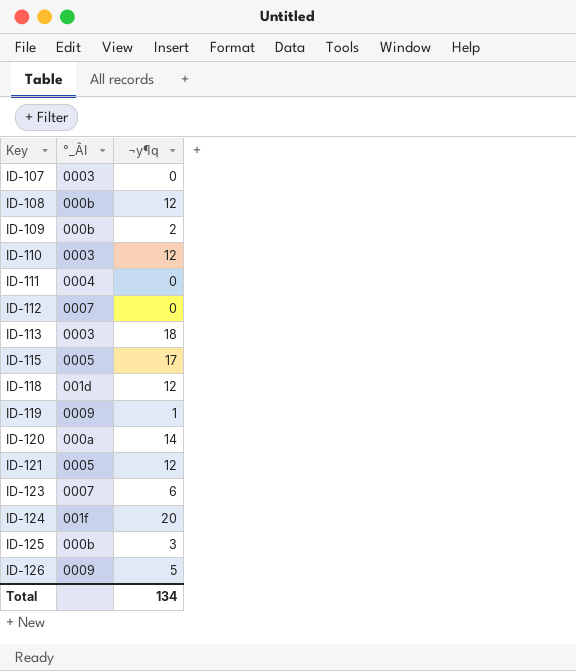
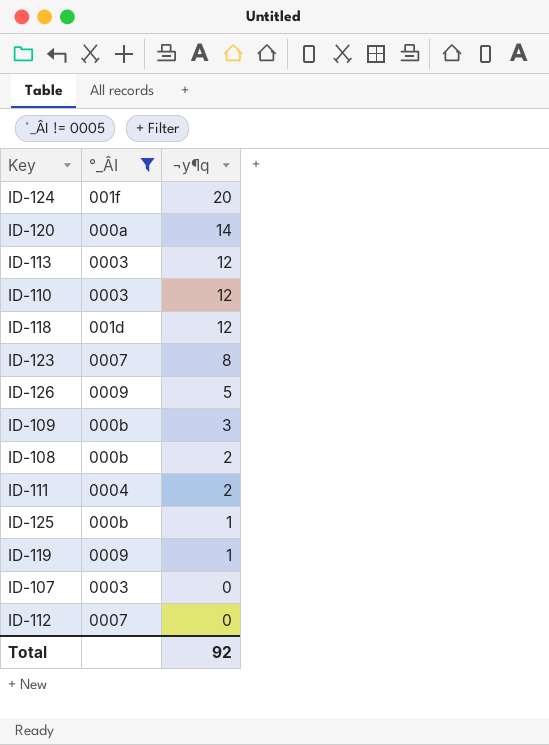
filter: none -> °_ÂI != 0005
row order: Key ascending -> ¬y¶q descending
ID-113 | ¬y¶q: 18 -> 12
ID-123 | ¬y¶q: 6 -> 8
ID-109 | ¬y¶q: 2 -> 3
ID-108 | ¬y¶q: 12 -> 2
ID-111 | ¬y¶q: 0 -> 2
ID-125 | ¬y¶q: 3 -> 1
Total | ¬y¶q: 134 -> 92

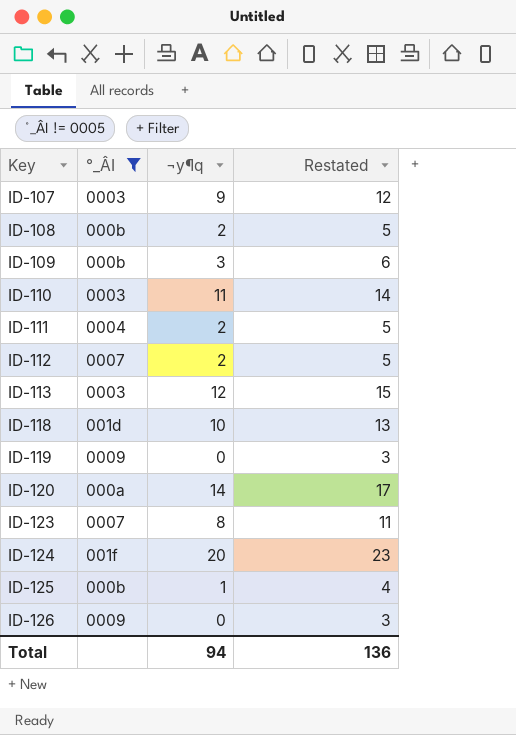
row order: ¬y¶q descending -> Key ascending
column Restated | formula: none -> [¬y¶q] + 3
ID-107 | ¬y¶q: 0 -> 9
ID-110 | ¬y¶q: 12 -> 11
ID-112 | ¬y¶q: 0 -> 2
ID-118 | ¬y¶q: 12 -> 10
ID-119 | ¬y¶q: 1 -> 0
ID-126 | ¬y¶q: 5 -> 0
Total | ¬y¶q: 92 -> 94

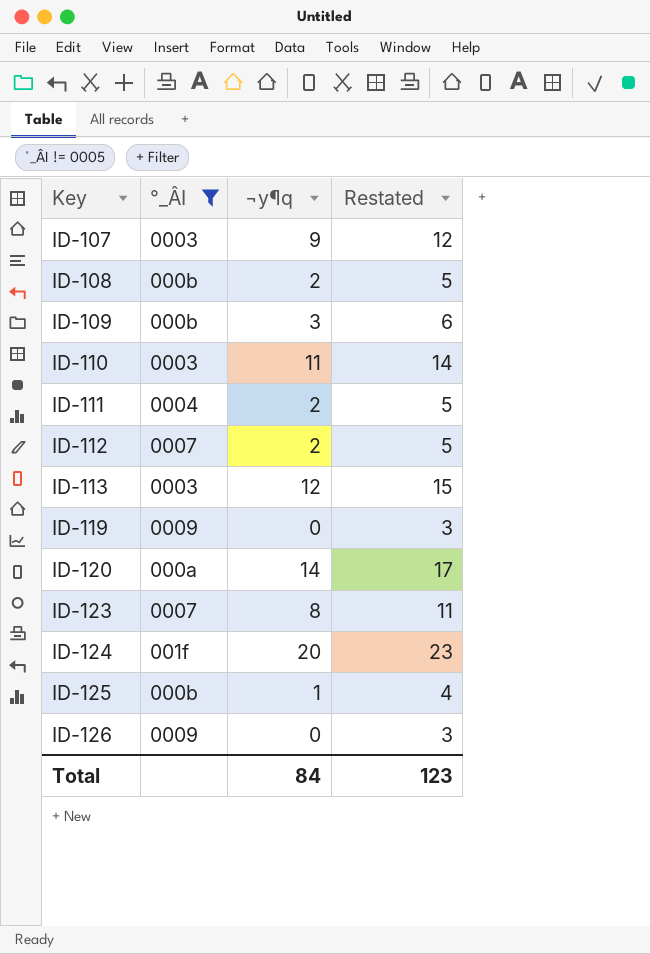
row ID-118: 001d | 10 | 13 -> none
Total | ¬y¶q: 94 -> 84
Total | Restated: 136 -> 123

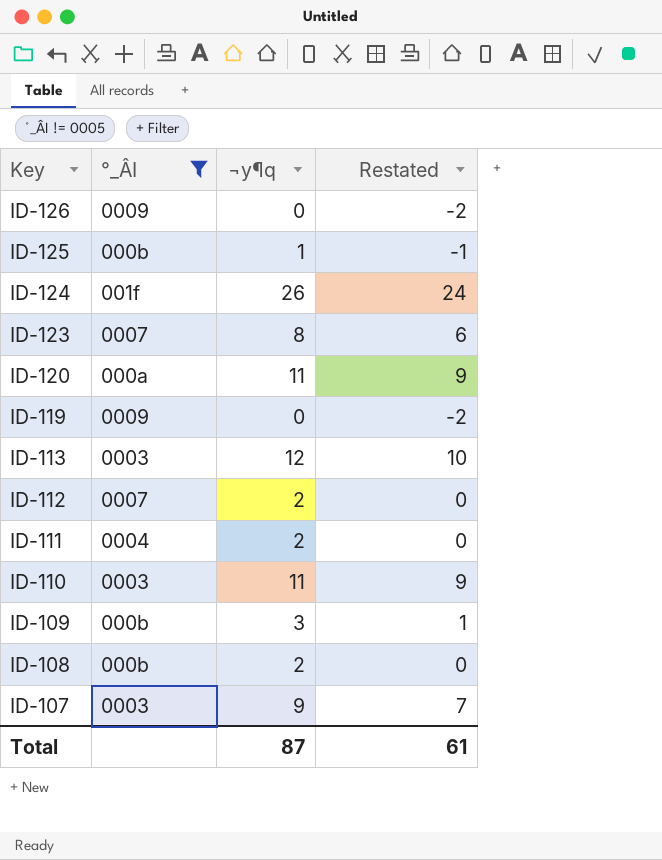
row order: Key ascending -> Key descending
column Restated | formula: [¬y¶q] + 3 -> [¬y¶q] - 2
ID-124 | ¬y¶q: 20 -> 26
ID-120 | ¬y¶q: 14 -> 11
Total | ¬y¶q: 84 -> 87
Total | Restated: 123 -> 61

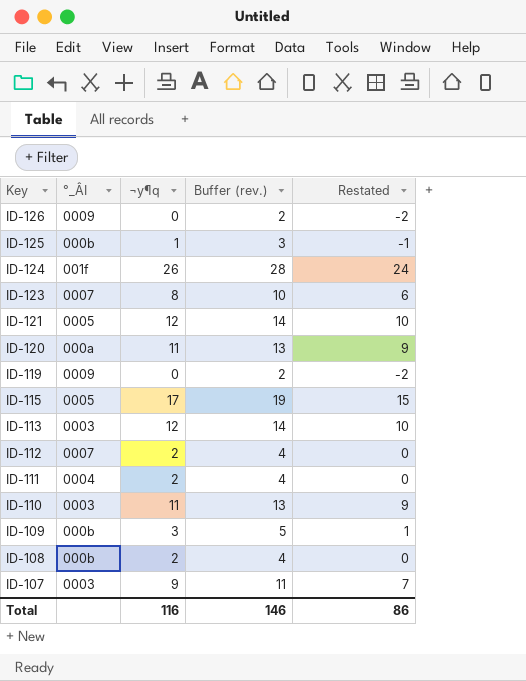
filter: °_ÂI != 0005 -> none
column Buffer (rev.) | formula: none -> [¬y¶q] + 2
Total | ¬y¶q: 87 -> 116
Total | Restated: 61 -> 86

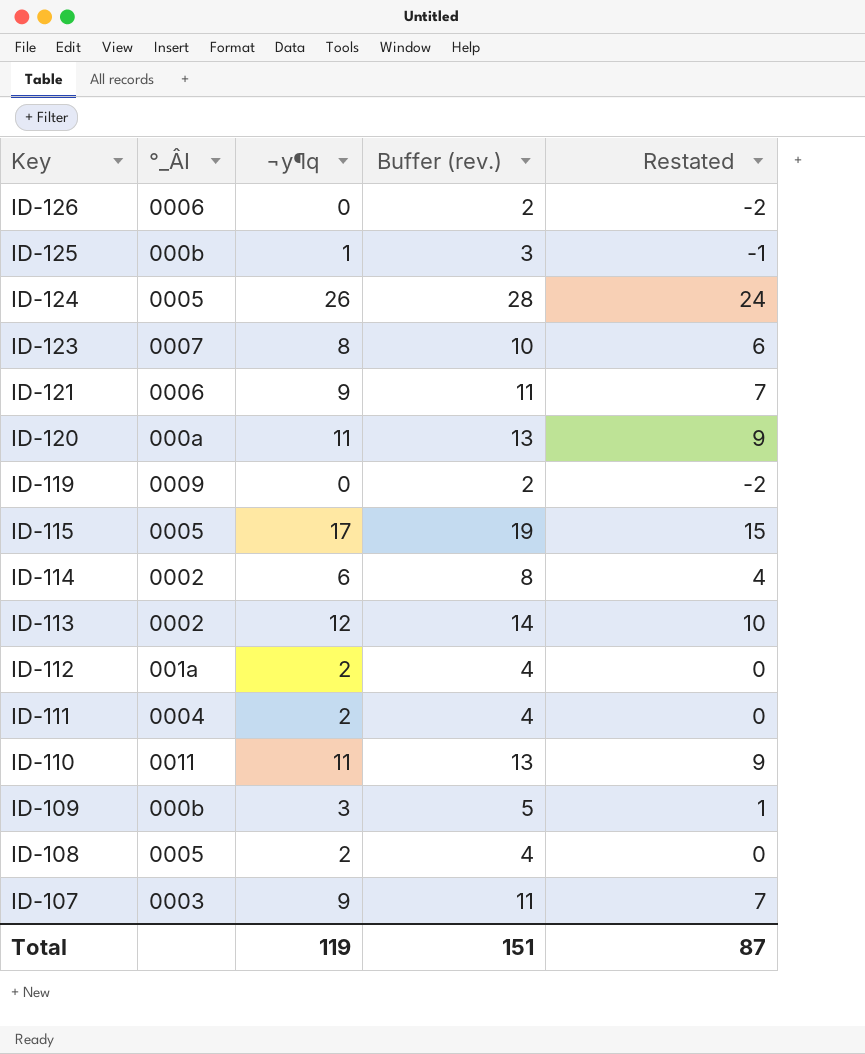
ID-126 | °_ÂI: 0009 -> 0006
ID-124 | °_ÂI: 001f -> 0005
ID-121 | °_ÂI: 0005 -> 0006
ID-121 | ¬y¶q: 12 -> 9
ID-121 | Buffer (rev.): 14 -> 11
ID-121 | Restated: 10 -> 7
row ID-114: none -> 0002 | 6 | 8 | 4
ID-113 | °_ÂI: 0003 -> 0002
ID-112 | °_ÂI: 0007 -> 001a
ID-110 | °_ÂI: 0003 -> 0011
ID-108 | °_ÂI: 000b -> 0005
Total | ¬y¶q: 116 -> 119
Total | Buffer (rev.): 146 -> 151
Total | Restated: 86 -> 87

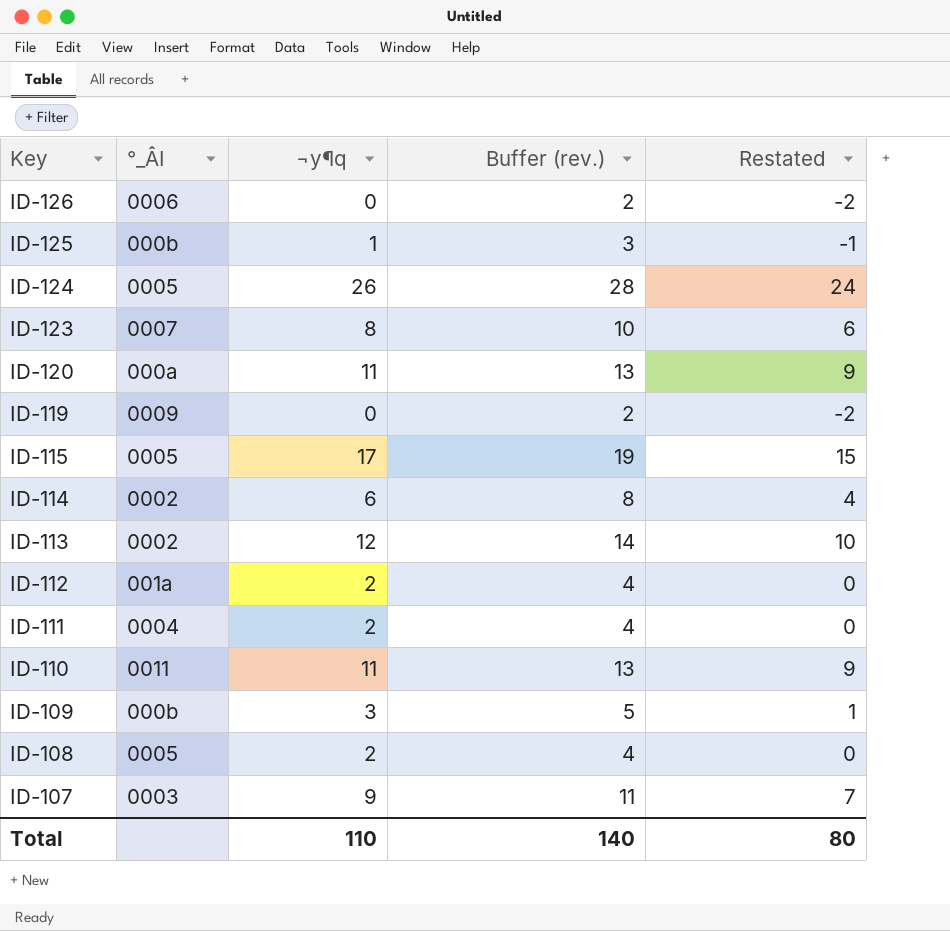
row ID-121: 0006 | 9 | 11 | 7 -> none
Total | ¬y¶q: 119 -> 110
Total | Buffer (rev.): 151 -> 140
Total | Restated: 87 -> 80

